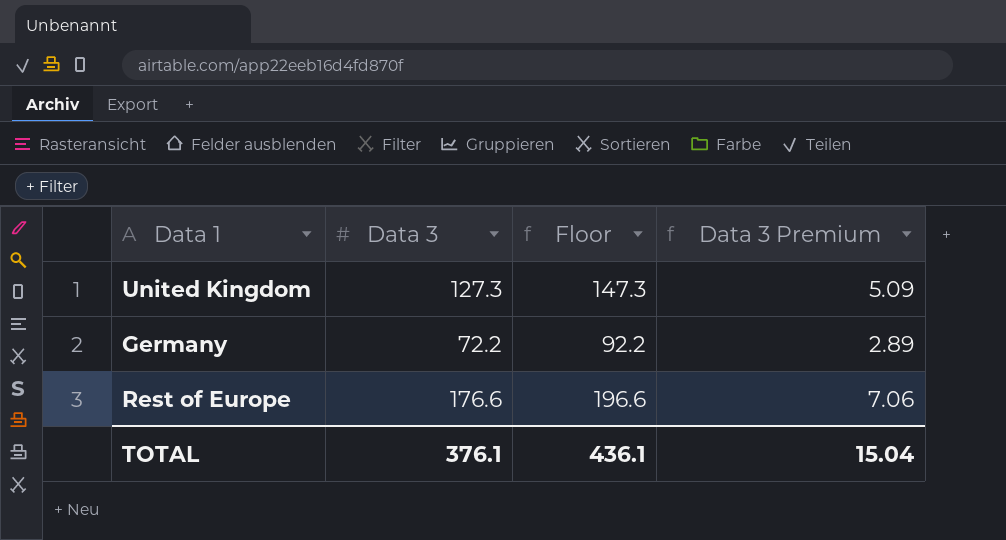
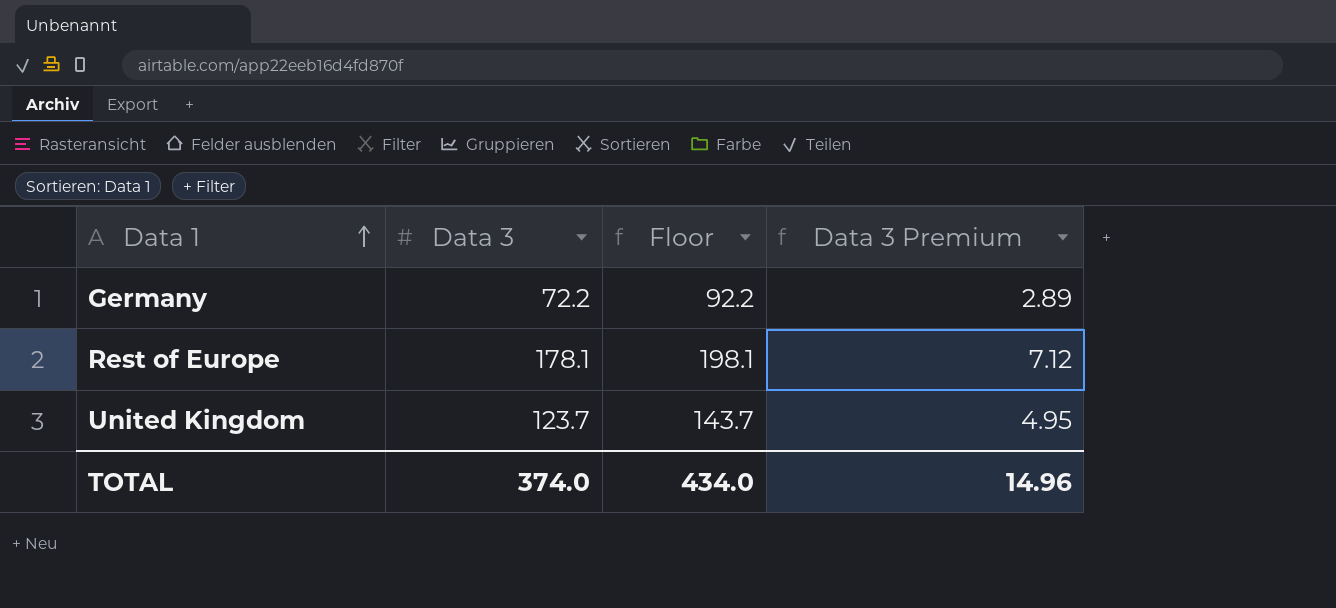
row order: none -> Data 1 ascending
Rest of Europe | Data 3: 176.6 -> 178.1
Rest of Europe | Floor: 196.6 -> 198.1
Rest of Europe | Data 3 Premium: 7.06 -> 7.12
United Kingdom | Data 3: 127.3 -> 123.7
United Kingdom | Floor: 147.3 -> 143.7
United Kingdom | Data 3 Premium: 5.09 -> 4.95
TOTAL | Data 3: 376.1 -> 374.0
TOTAL | Floor: 436.1 -> 434.0
TOTAL | Data 3 Premium: 15.04 -> 14.96

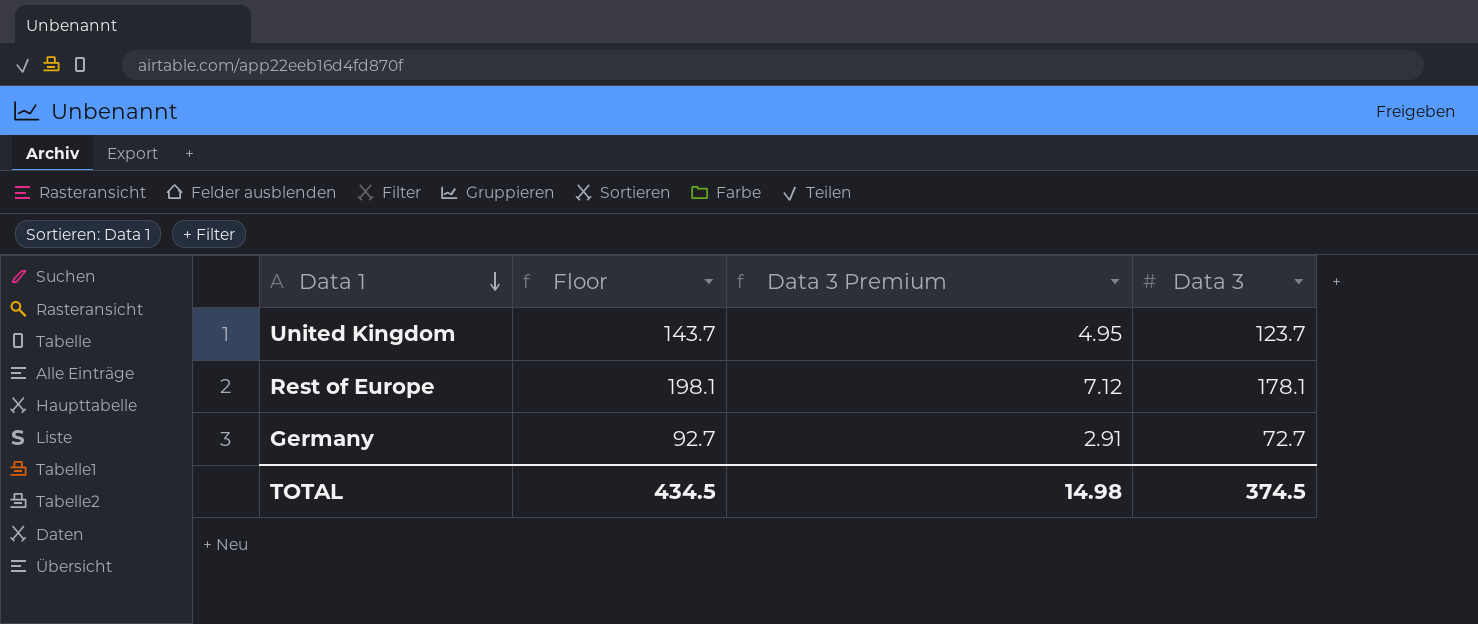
row order: Data 1 ascending -> Data 1 descending
column Data 3 | position: 2 -> 4
Germany | Floor: 92.2 -> 92.7
Germany | Data 3 Premium: 2.89 -> 2.91
Germany | Data 3: 72.2 -> 72.7
TOTAL | Floor: 434.0 -> 434.5
TOTAL | Data 3 Premium: 14.96 -> 14.98
TOTAL | Data 3: 374.0 -> 374.5

